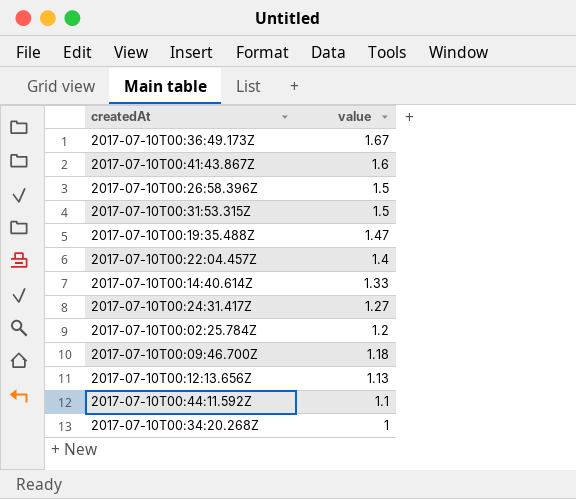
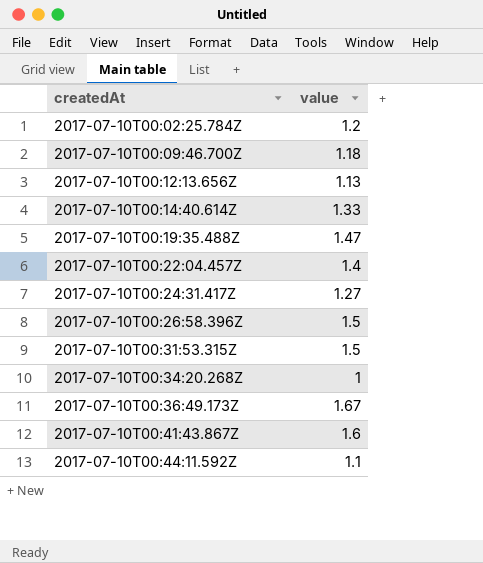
row order: value descending -> createdAt ascending

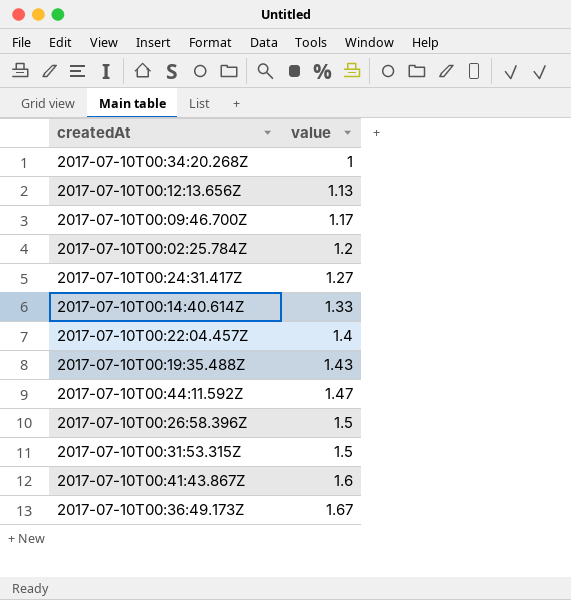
row order: createdAt ascending -> value ascending
2017-07-10T00:09:46.700Z | value: 1.18 -> 1.17
2017-07-10T00:19:35.488Z | value: 1.47 -> 1.43
2017-07-10T00:44:11.592Z | value: 1.1 -> 1.47

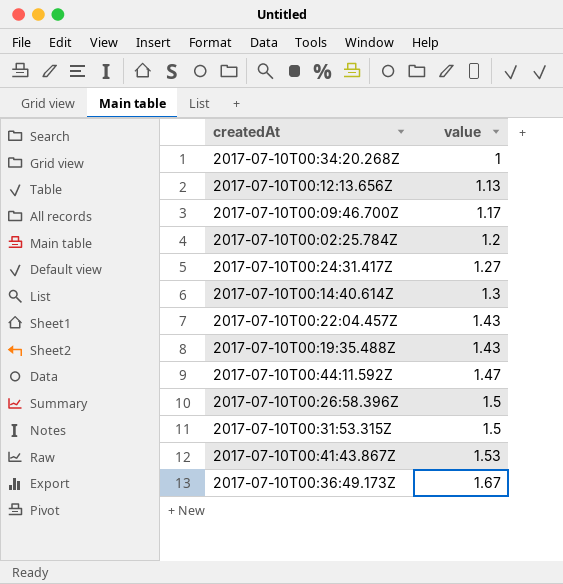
2017-07-10T00:14:40.614Z | value: 1.33 -> 1.3
2017-07-10T00:22:04.457Z | value: 1.4 -> 1.43
2017-07-10T00:41:43.867Z | value: 1.6 -> 1.53

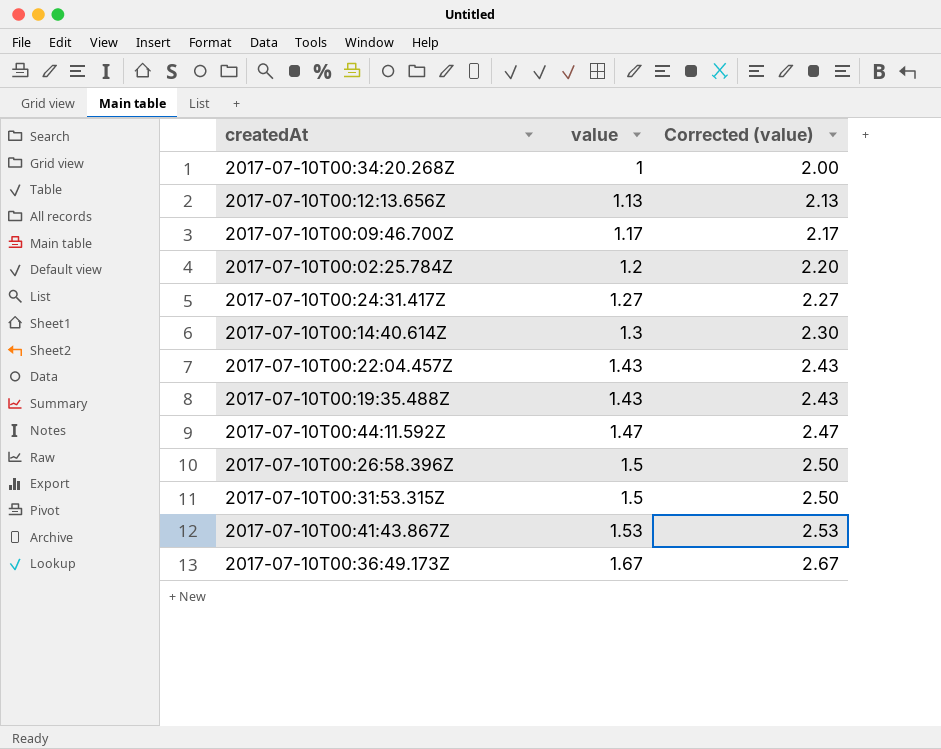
column Corrected (value) | formula: none -> [value] + 1

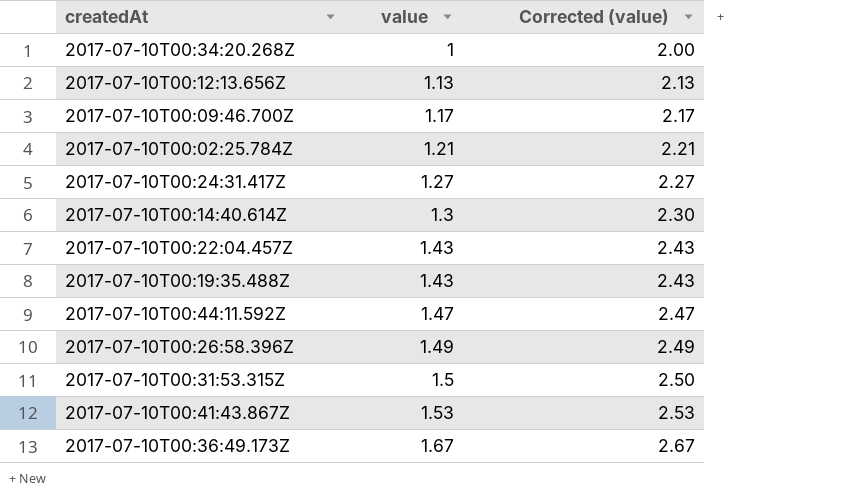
2017-07-10T00:02:25.784Z | value: 1.2 -> 1.21
2017-07-10T00:02:25.784Z | Corrected (value): 2.20 -> 2.21
2017-07-10T00:26:58.396Z | value: 1.5 -> 1.49
2017-07-10T00:26:58.396Z | Corrected (value): 2.50 -> 2.49

